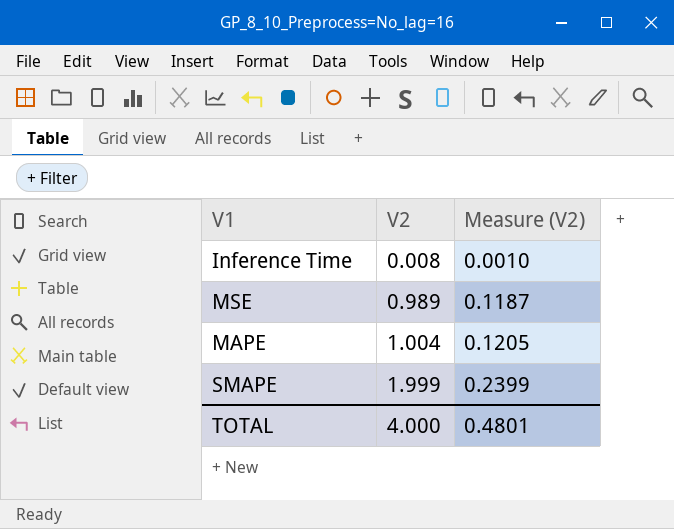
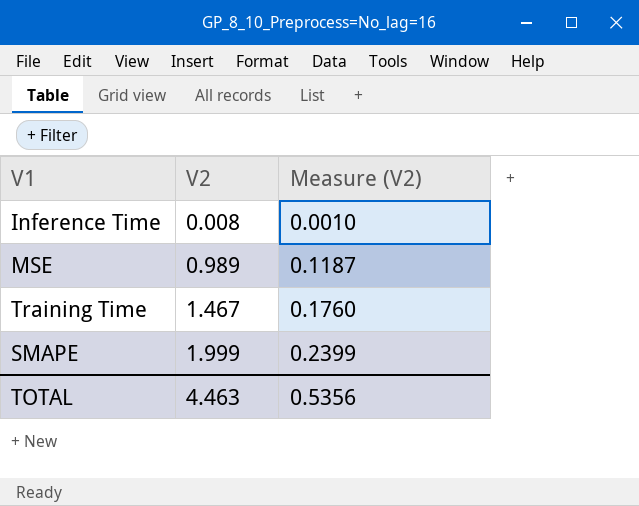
row MAPE: 1.004 | 0.1205 -> none
row Training Time: none -> 1.467 | 0.1760
TOTAL | V2: 4.000 -> 4.463
TOTAL | Measure (V2): 0.4801 -> 0.5356

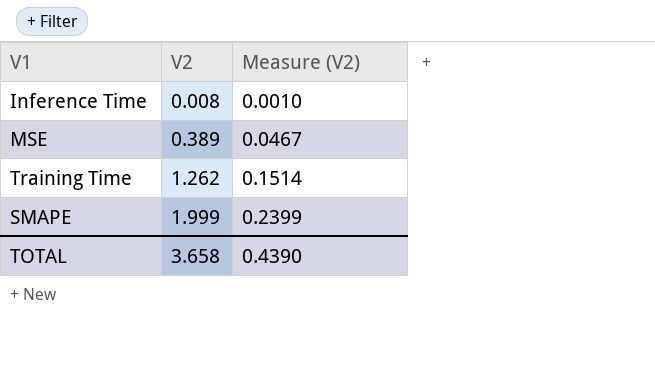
MSE | V2: 0.989 -> 0.389
MSE | Measure (V2): 0.1187 -> 0.0467
Training Time | V2: 1.467 -> 1.262
Training Time | Measure (V2): 0.1760 -> 0.1514
TOTAL | V2: 4.463 -> 3.658
TOTAL | Measure (V2): 0.5356 -> 0.4390

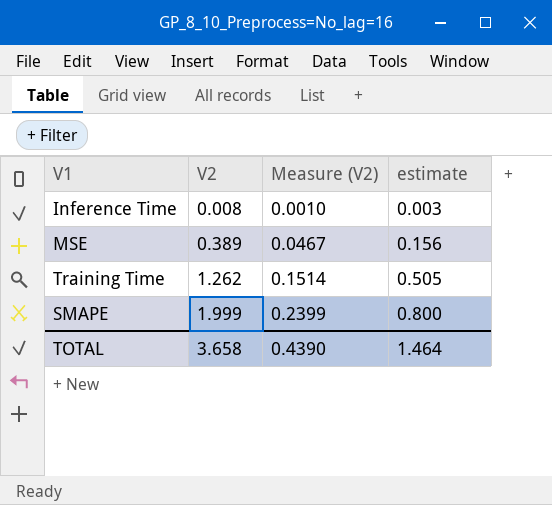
column estimate | formula: none -> [V2] * 0.4

